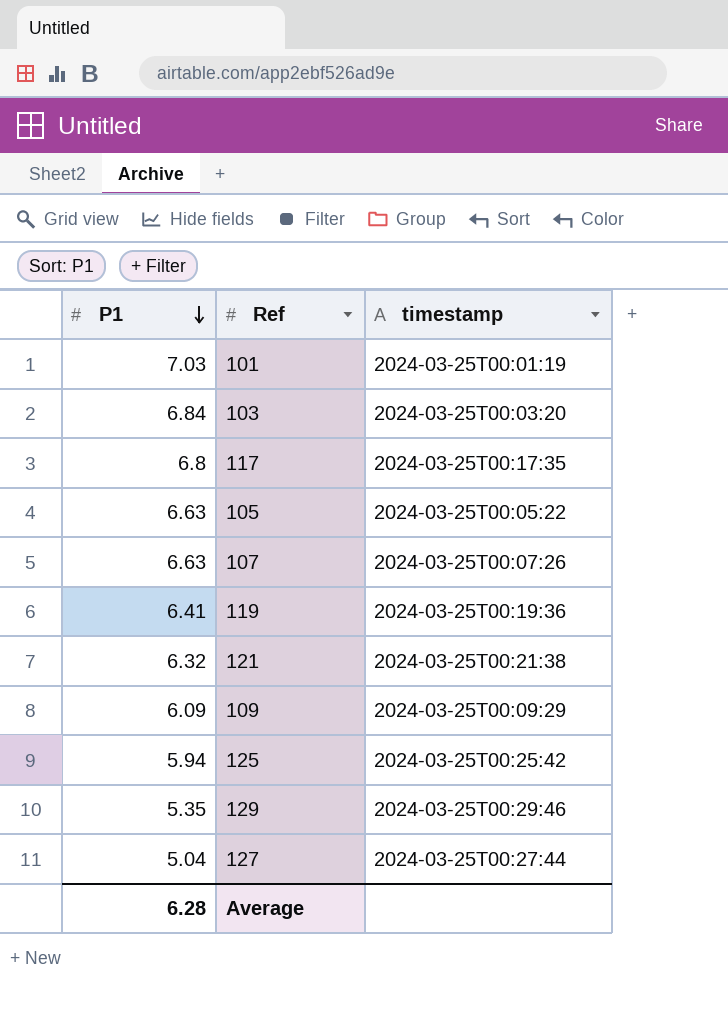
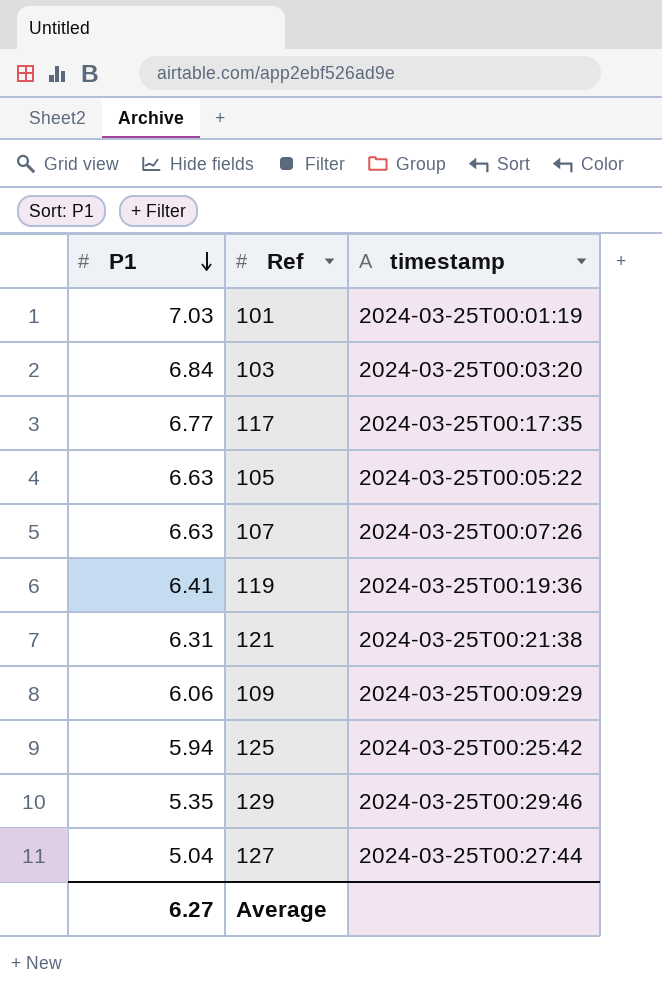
117 | P1: 6.8 -> 6.77
121 | P1: 6.32 -> 6.31
109 | P1: 6.09 -> 6.06
Average | P1: 6.28 -> 6.27

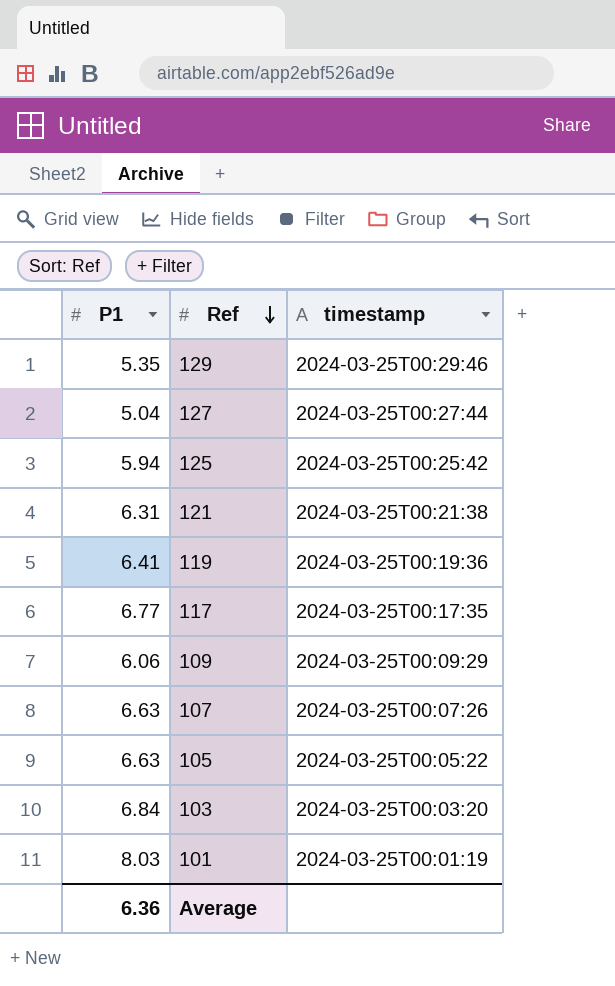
row order: P1 descending -> Ref descending
101 | P1: 7.03 -> 8.03
Average | P1: 6.27 -> 6.36

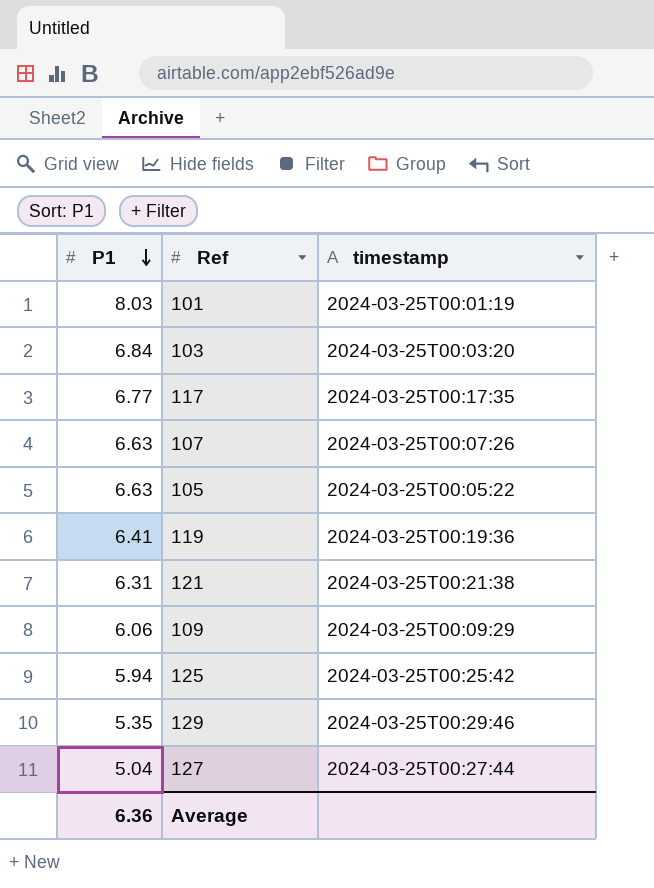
row order: Ref descending -> P1 descending

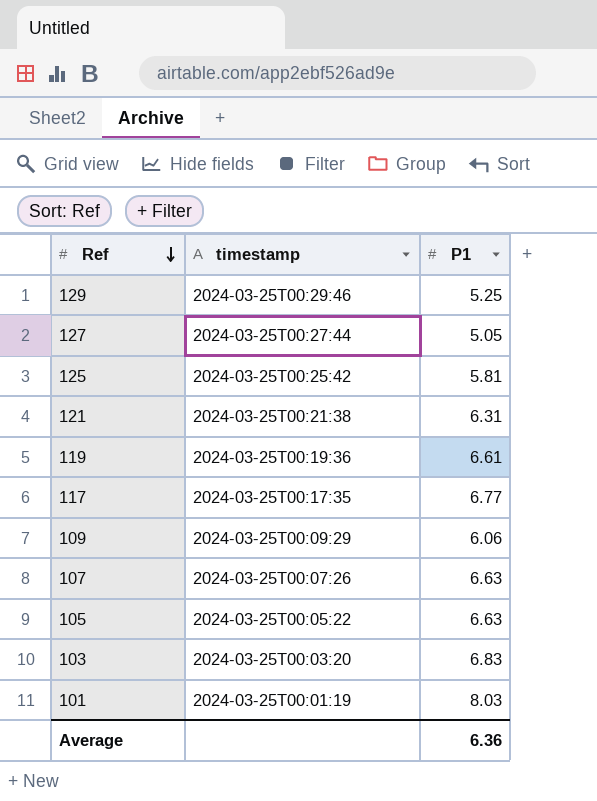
row order: P1 descending -> Ref descending
column P1 | position: 1 -> 3
129 | P1: 5.35 -> 5.25
127 | P1: 5.04 -> 5.05
125 | P1: 5.94 -> 5.81
119 | P1: 6.41 -> 6.61
103 | P1: 6.84 -> 6.83

